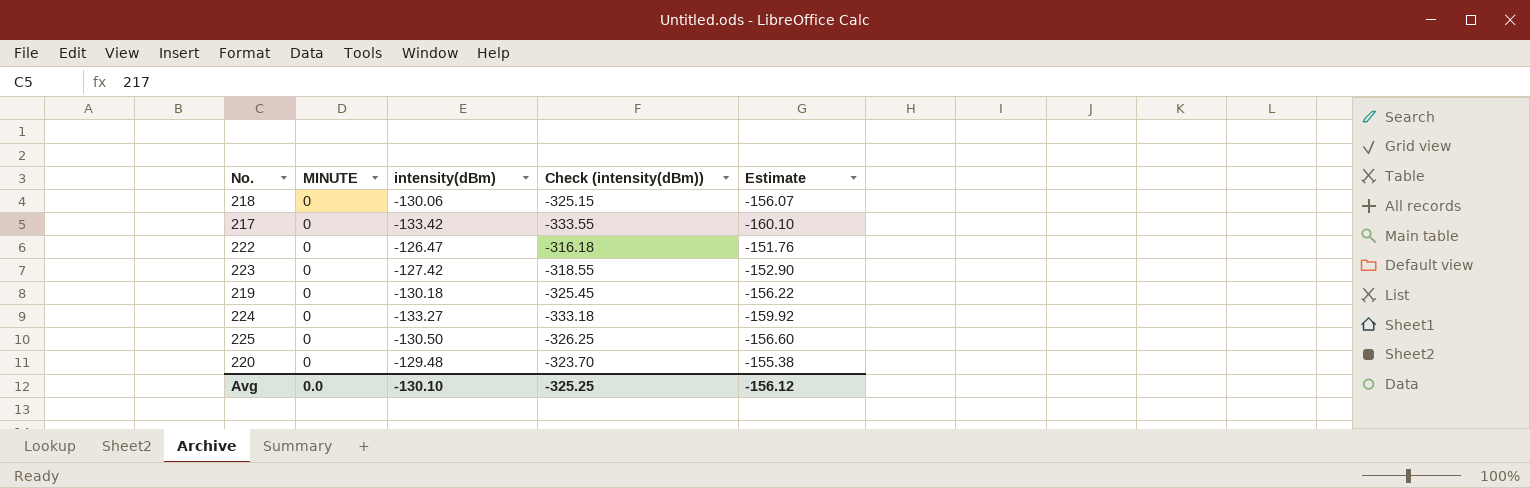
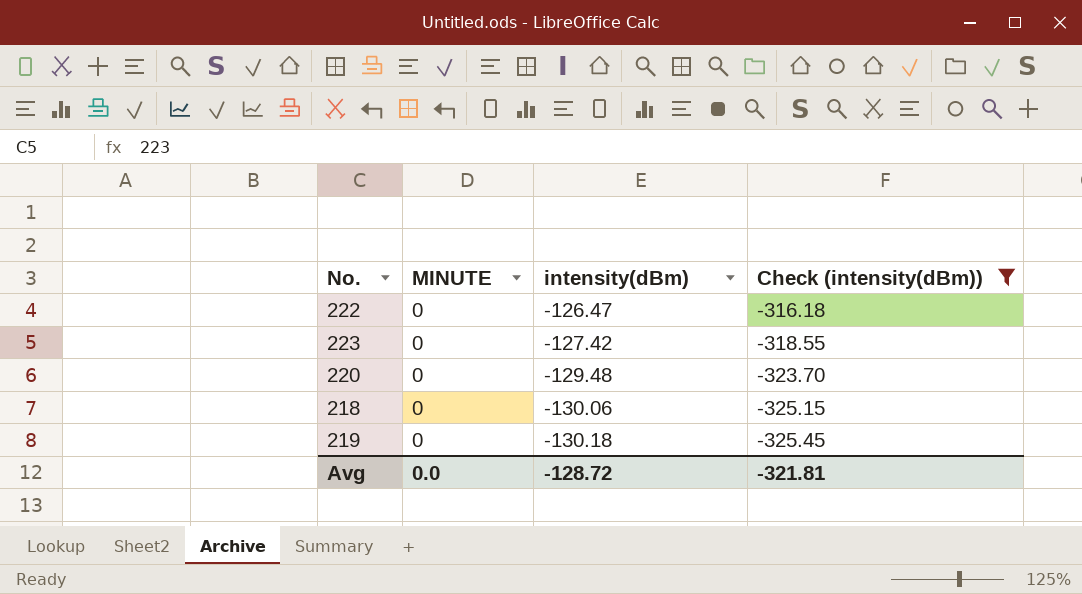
filter: none -> Check (intensity(dBm)) >= -325.45
row order: none -> intensity(dBm) descending
column Estimate | formula: [intensity(dBm)] * 1.2 -> none
Avg | intensity(dBm): -130.10 -> -128.72
Avg | Check (intensity(dBm)): -325.25 -> -321.81

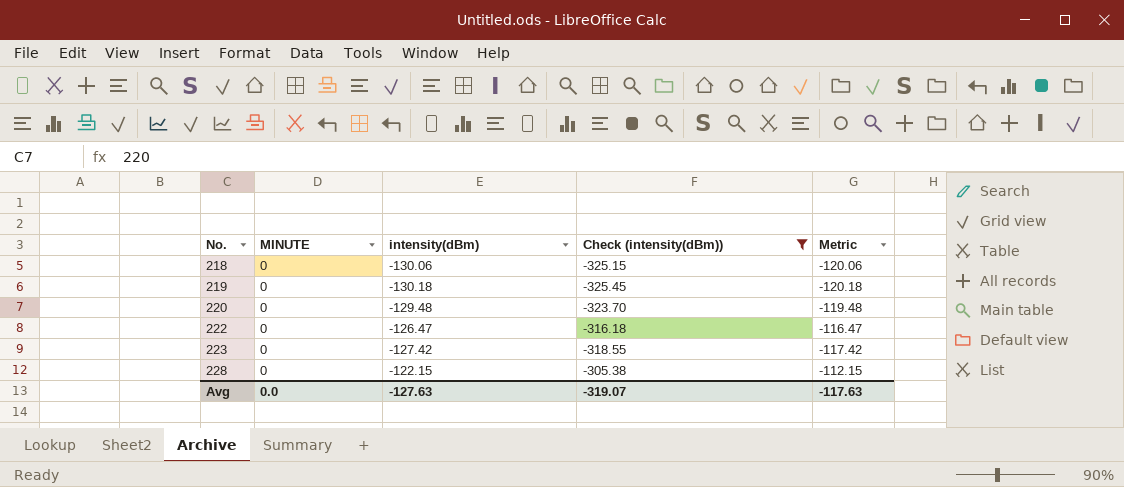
row order: intensity(dBm) descending -> No. ascending
column Metric | formula: none -> [intensity(dBm)] + 10
row 228: none -> 0 | -122.15 | -305.38 | -112.15
Avg | intensity(dBm): -128.72 -> -127.63
Avg | Check (intensity(dBm)): -321.81 -> -319.07

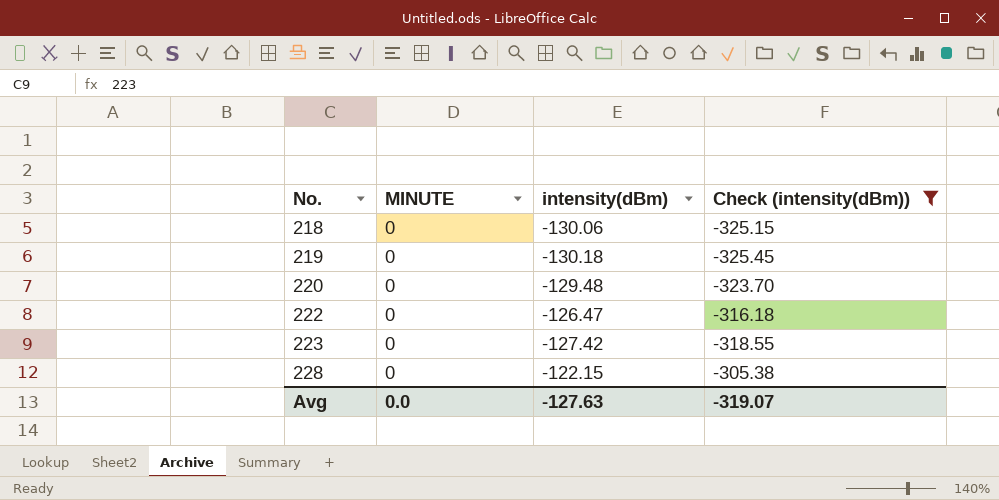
column Metric | formula: [intensity(dBm)] + 10 -> none

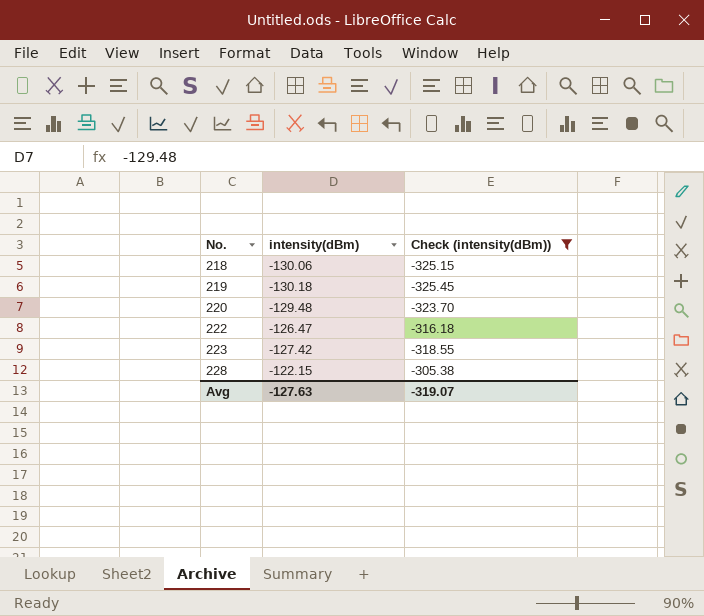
column MINUTE | position: 2 -> none

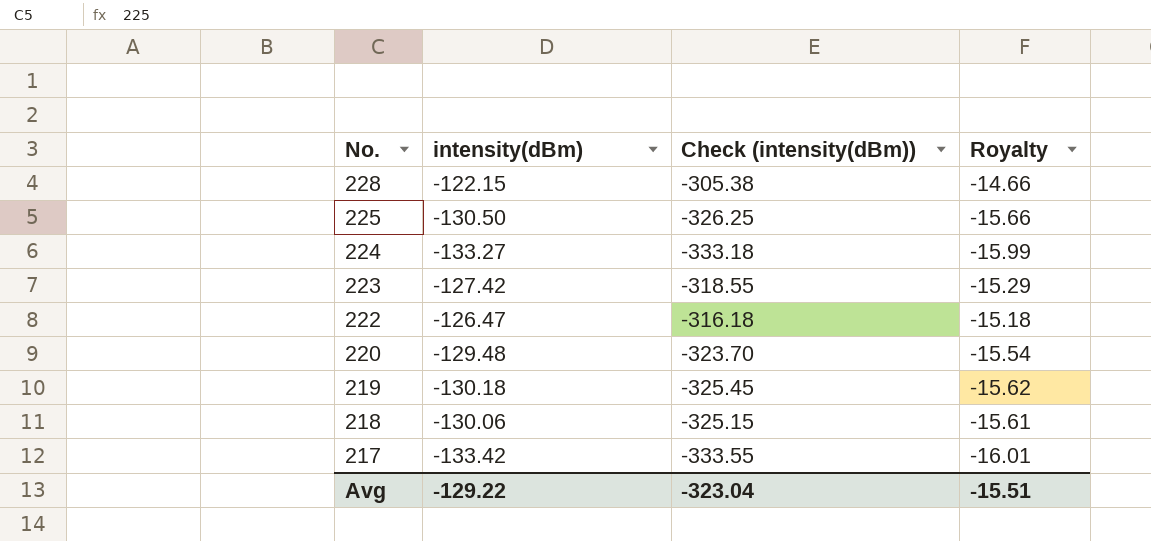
filter: Check (intensity(dBm)) >= -325.45 -> none
row order: No. ascending -> No. descending
column Royalty | formula: none -> [intensity(dBm)] * 0.12
Avg | intensity(dBm): -127.63 -> -129.22
Avg | Check (intensity(dBm)): -319.07 -> -323.04

